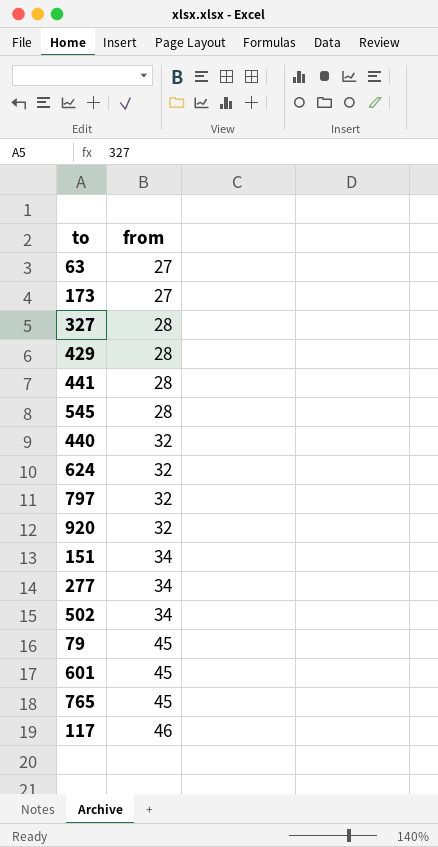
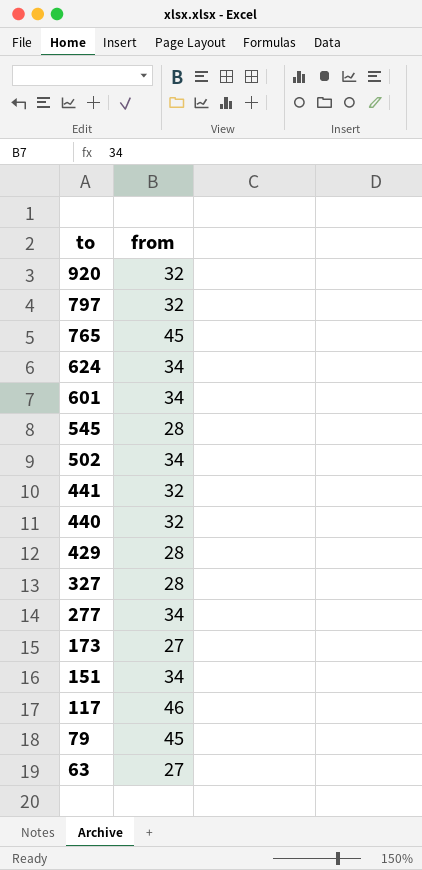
row order: from ascending -> to descending
624 | from: 32 -> 34
601 | from: 45 -> 34
441 | from: 28 -> 32

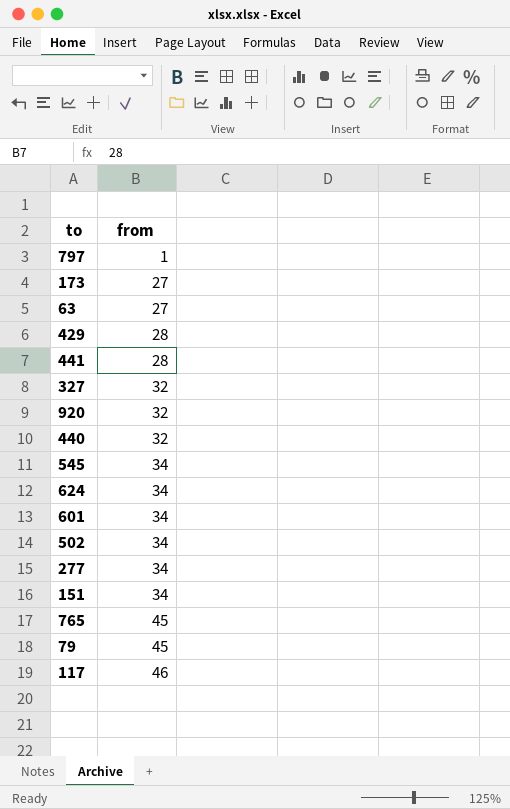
row order: to descending -> from ascending
797 | from: 32 -> 1
441 | from: 32 -> 28
327 | from: 28 -> 32
545 | from: 28 -> 34

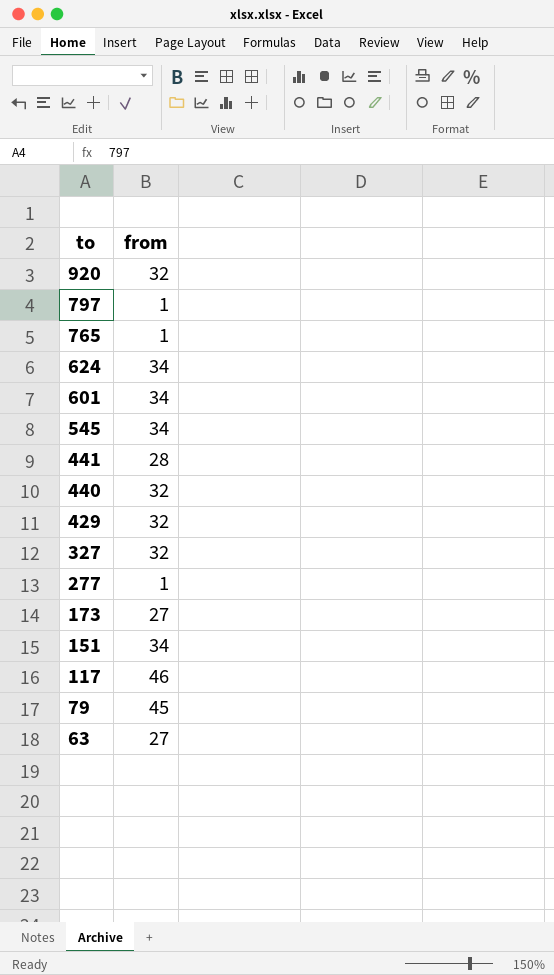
row order: from ascending -> to descending
row 502: 34 -> none
765 | from: 45 -> 1
429 | from: 28 -> 32
277 | from: 34 -> 1

